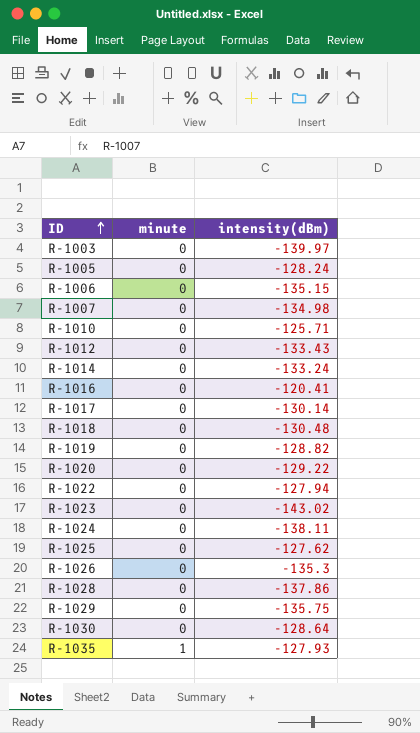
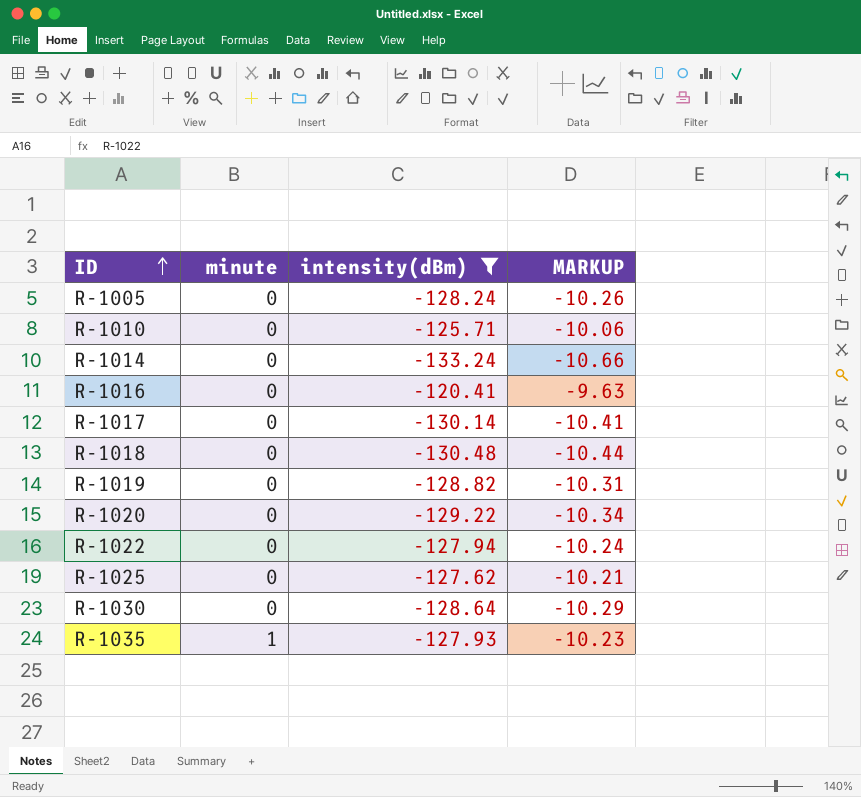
filter: none -> intensity(dBm) >= -133.24
column MARKUP | formula: none -> [intensity(dBm)] * 0.08

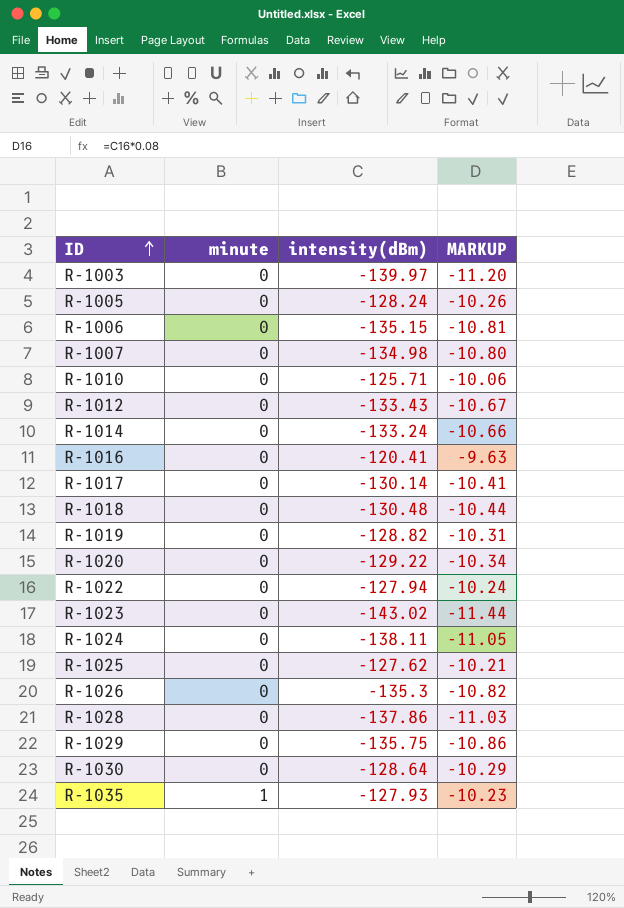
filter: intensity(dBm) >= -133.24 -> none

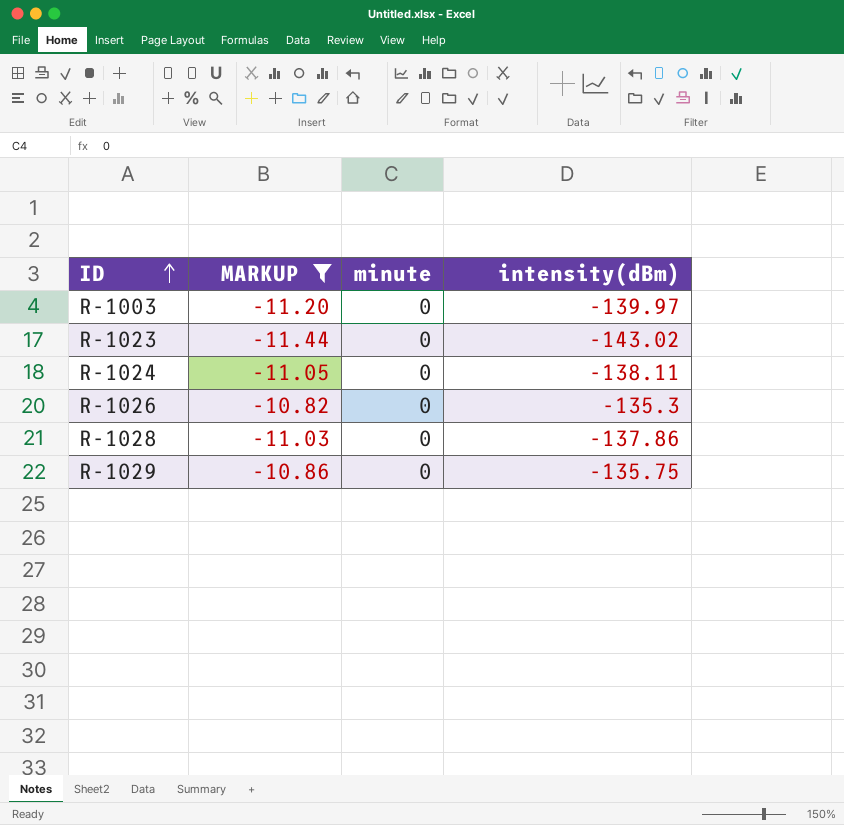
filter: none -> MARKUP <= -10.82
column MARKUP | position: 4 -> 2

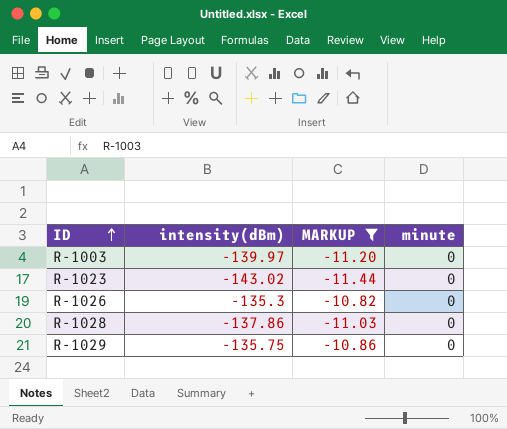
column intensity(dBm) | position: 4 -> 2
row R-1024: -11.05 | 0 | -138.11 -> none

